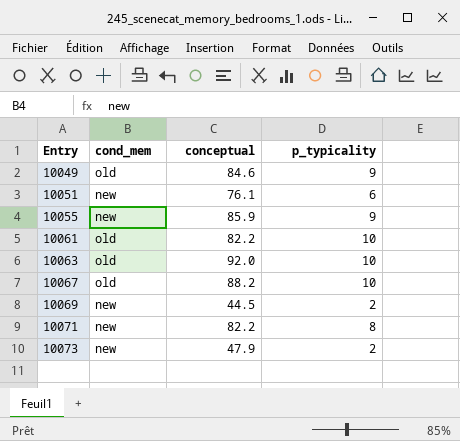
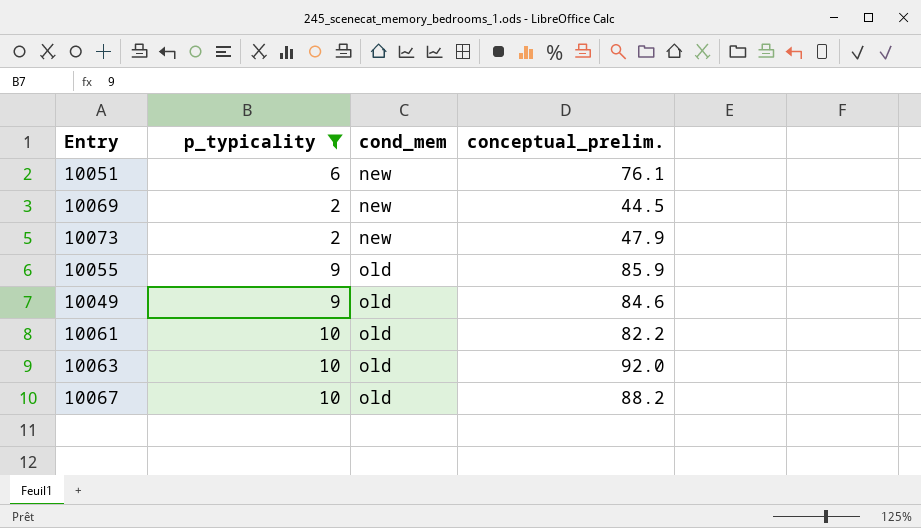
filter: none -> p_typicality != 8
row order: Entry ascending -> cond_mem ascending
column p_typicality | position: 4 -> 2
column name: conceptual -> conceptual_prelim.
10055 | cond_mem: new -> old

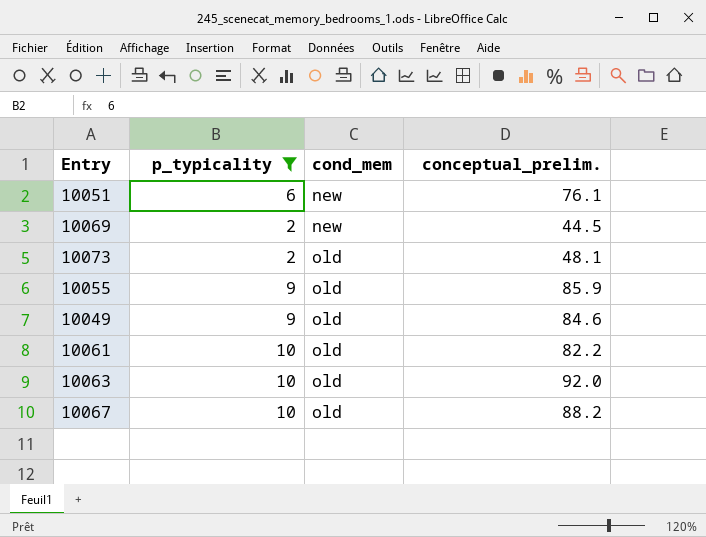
10073 | cond_mem: new -> old
10073 | conceptual_prelim.: 47.9 -> 48.1

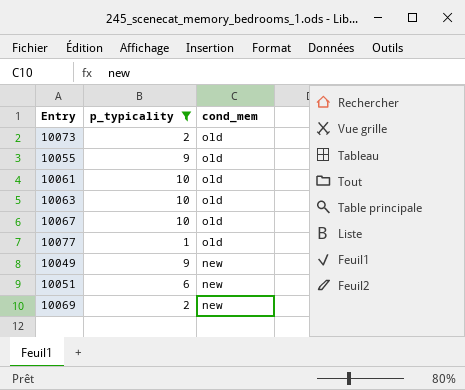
row order: cond_mem ascending -> cond_mem descending
column conceptual_prelim. | position: 4 -> none
row 10077: none -> 1 | old
10049 | cond_mem: old -> new

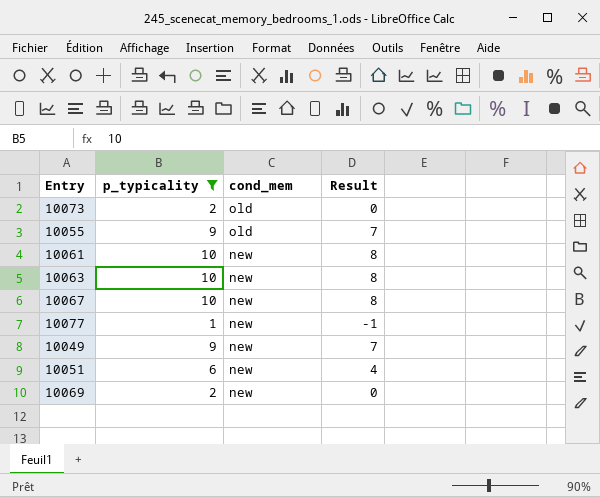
column Result | formula: none -> [p_typicality] - 2
10061 | cond_mem: old -> new
10063 | cond_mem: old -> new
10067 | cond_mem: old -> new
10077 | cond_mem: old -> new

